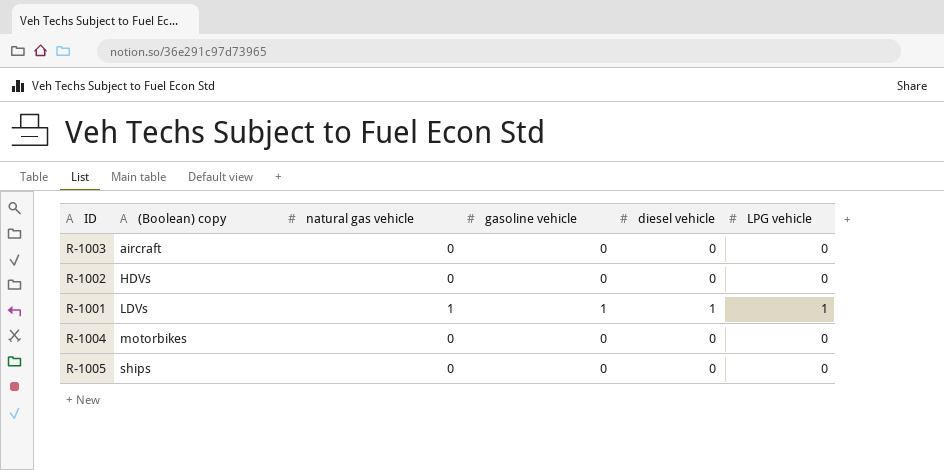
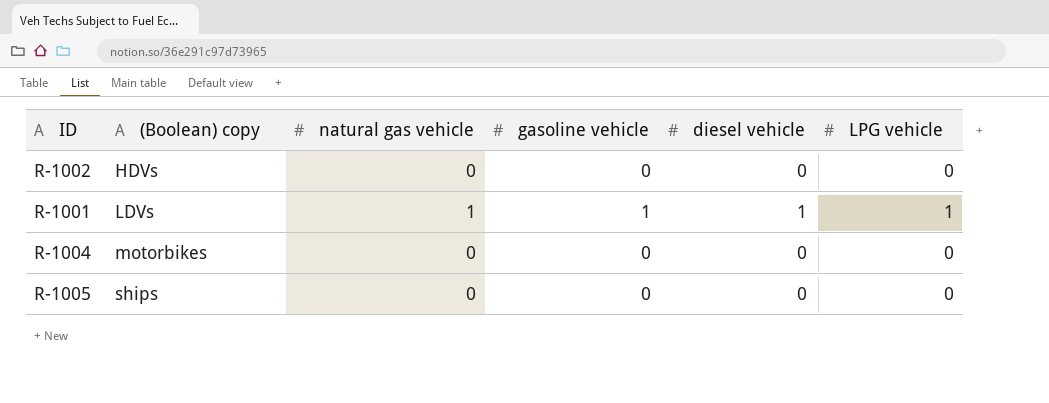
row R-1003: aircraft | 0 | 0 | 0 | 0 -> none

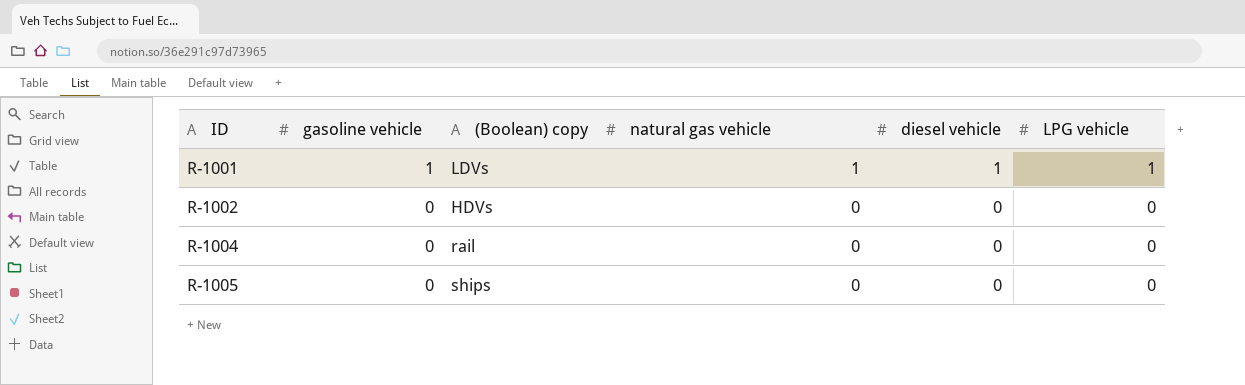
row order: (Boolean) copy ascending -> ID ascending
column gasoline vehicle | position: 4 -> 2
R-1004 | (Boolean) copy: motorbikes -> rail

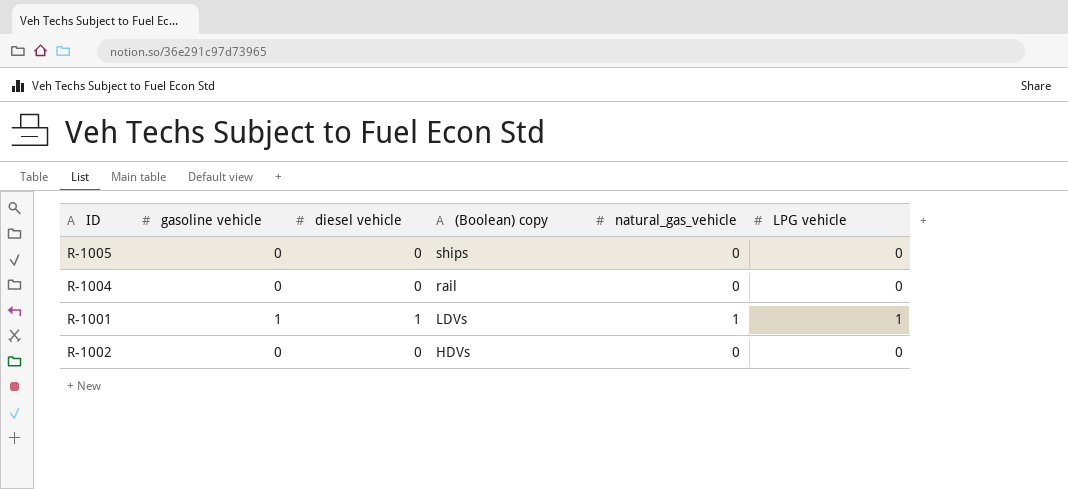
row order: ID ascending -> (Boolean) copy descending
column diesel vehicle | position: 5 -> 3
column name: natural gas vehicle -> natural_gas_vehicle

